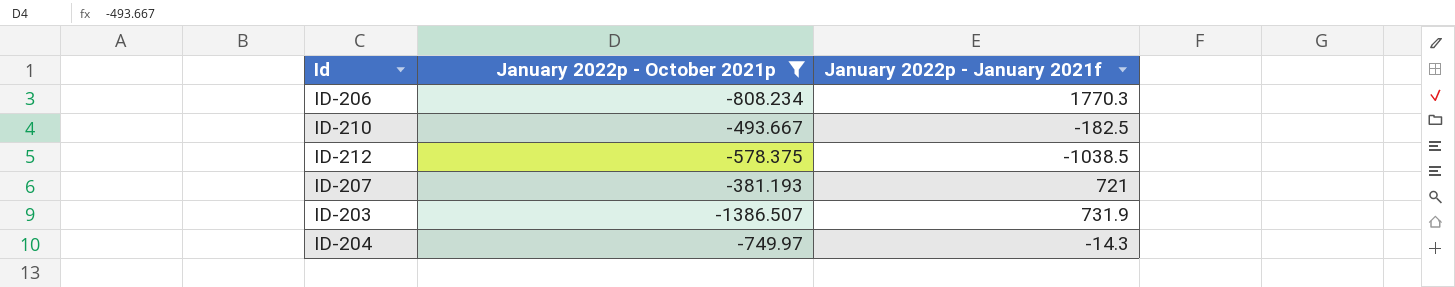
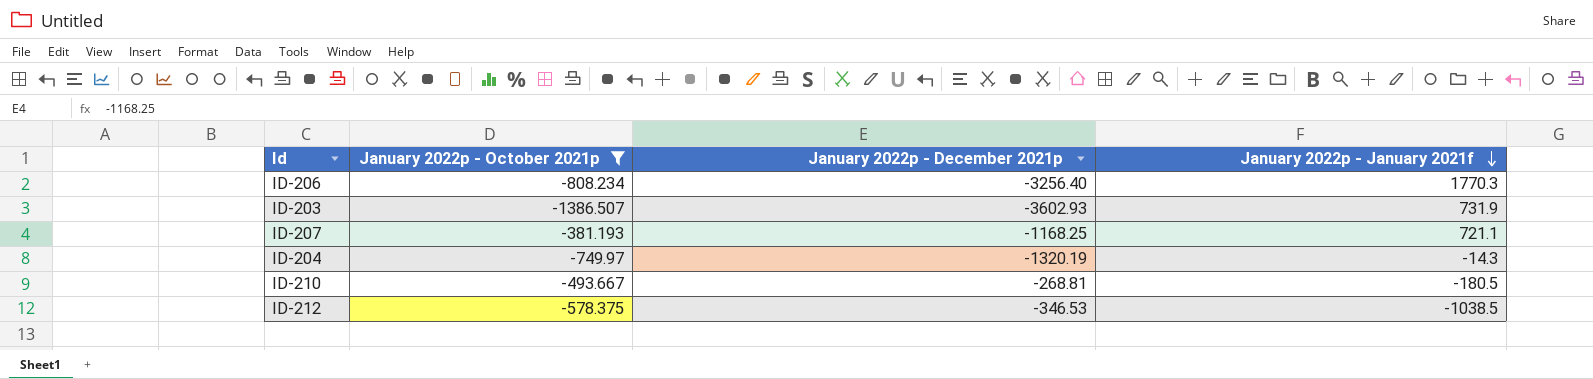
row order: none -> January 2022p - January 2021f descending
column January 2022p - December 2021p | position: none -> 3
ID-207 | January 2022p - January 2021f: 721 -> 721.1
ID-210 | January 2022p - January 2021f: -182.5 -> -180.5

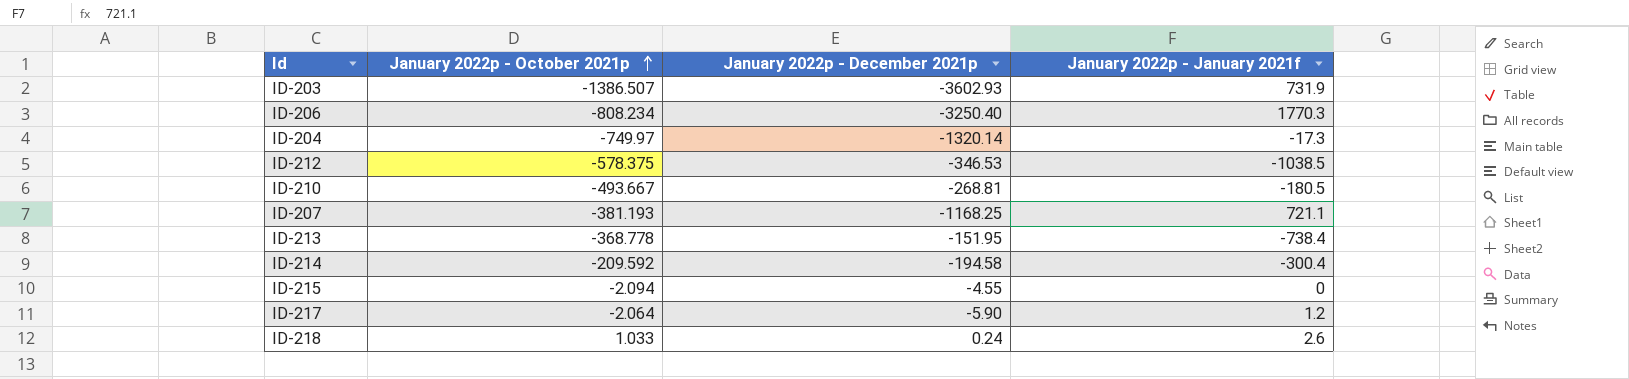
filter: January 2022p - October 2021p <= -381.193 -> none
row order: January 2022p - January 2021f descending -> January 2022p - October 2021p ascending
ID-206 | January 2022p - December 2021p: -3256.40 -> -3250.40
ID-204 | January 2022p - December 2021p: -1320.19 -> -1320.14
ID-204 | January 2022p - January 2021f: -14.3 -> -17.3

